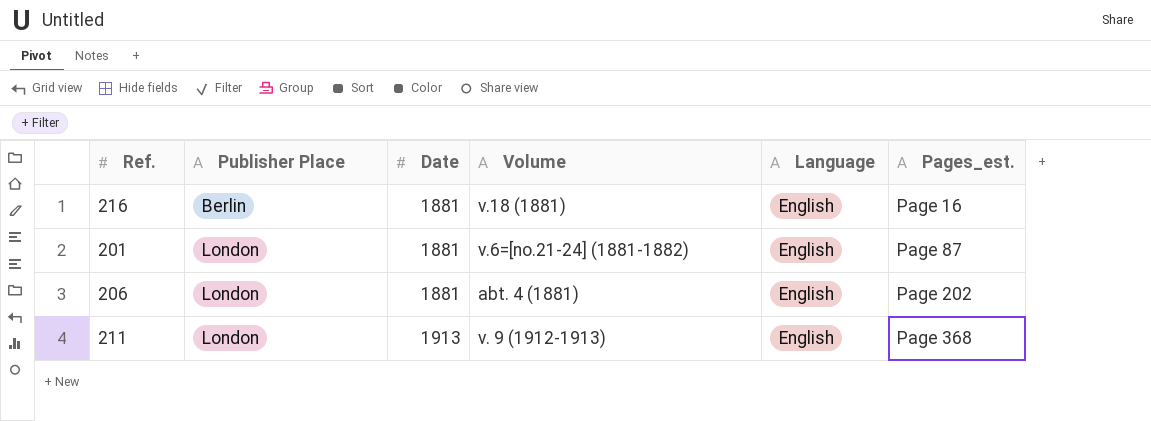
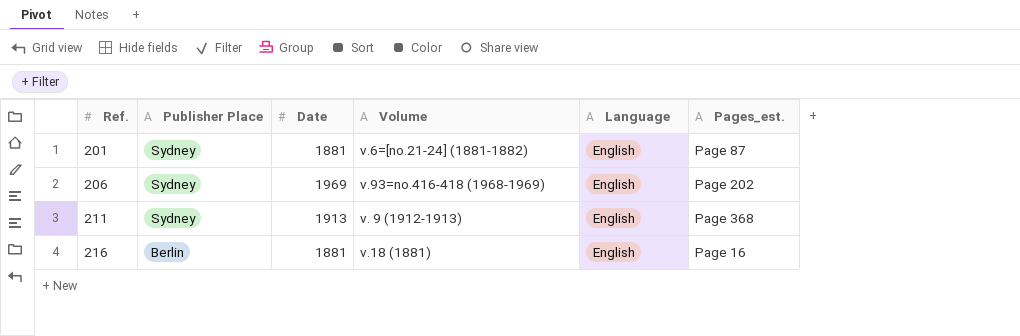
row order: Publisher Place ascending -> Ref. ascending
201 | Publisher Place: London -> Sydney
206 | Publisher Place: London -> Sydney
206 | Date: 1881 -> 1969
206 | Volume: abt. 4 (1881) -> v.93=no.416-418 (1968-1969)
211 | Publisher Place: London -> Sydney

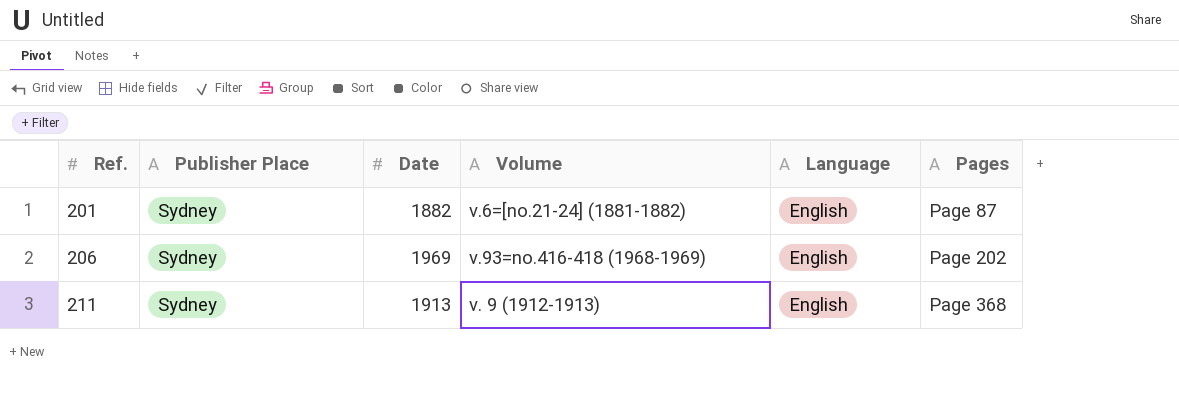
column name: Pages_est. -> Pages
row 216: Berlin | 1881 | v.18 (1881) | English | Page 16 -> none
201 | Date: 1881 -> 1882

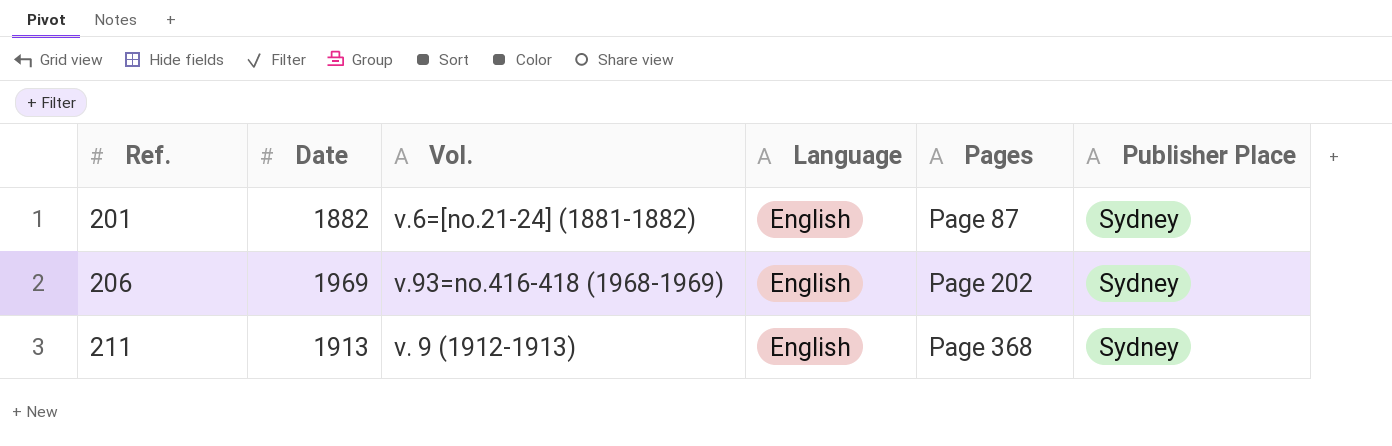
column name: Volume -> Vol.
column Publisher Place | position: 2 -> 6

